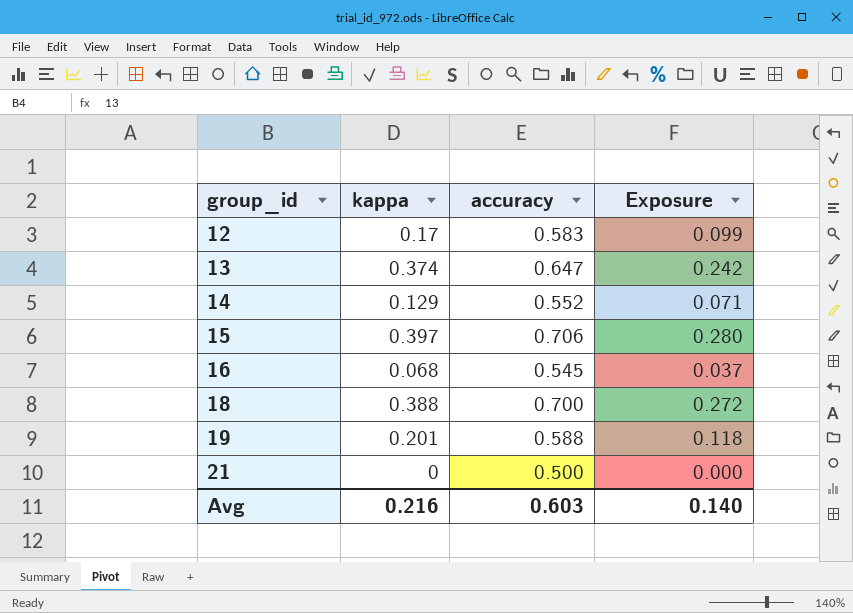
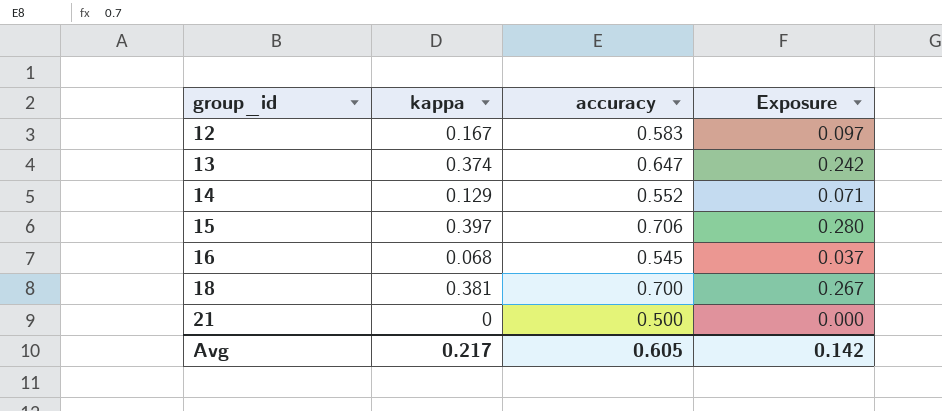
row 19: 0.201 | 0.588 | 0.118 -> none
12 | kappa: 0.17 -> 0.167
12 | Exposure: 0.099 -> 0.097
18 | kappa: 0.388 -> 0.381
18 | Exposure: 0.272 -> 0.267
Avg | kappa: 0.216 -> 0.217
Avg | accuracy: 0.603 -> 0.605
Avg | Exposure: 0.140 -> 0.142

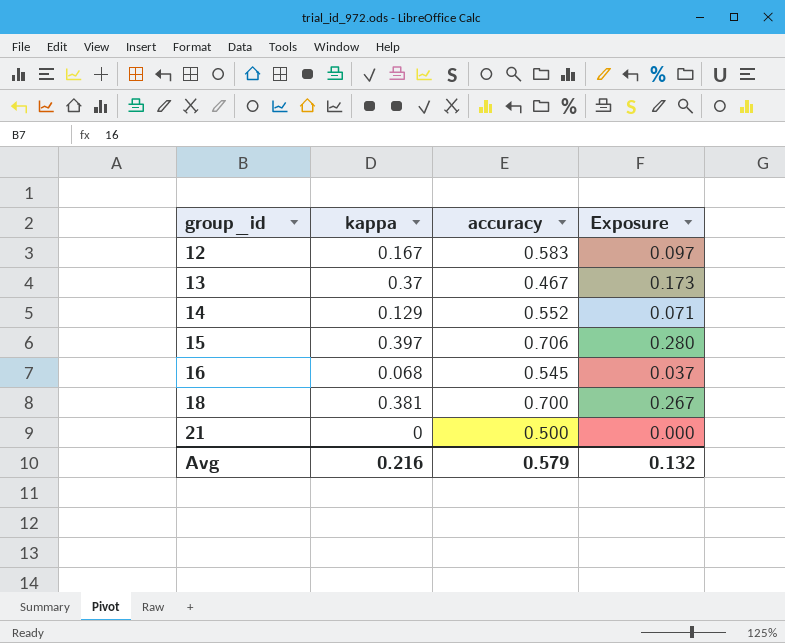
13 | kappa: 0.374 -> 0.37
13 | accuracy: 0.647 -> 0.467
13 | Exposure: 0.242 -> 0.173
Avg | kappa: 0.217 -> 0.216
Avg | accuracy: 0.605 -> 0.579
Avg | Exposure: 0.142 -> 0.132

